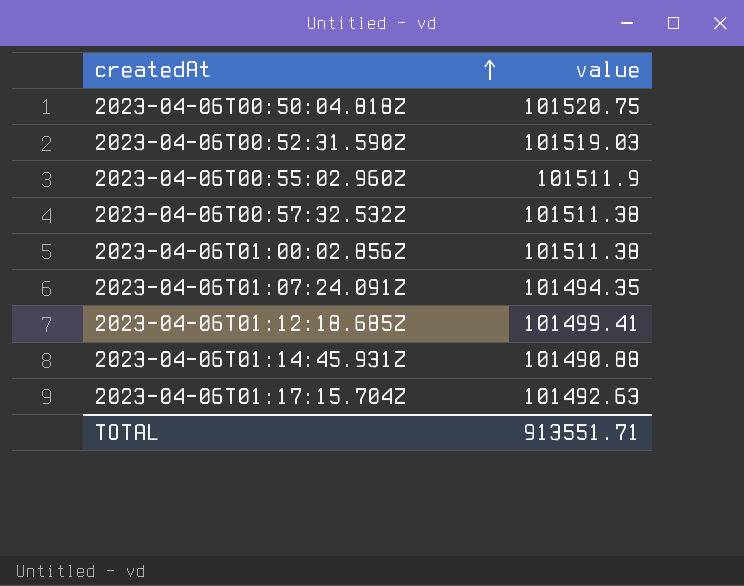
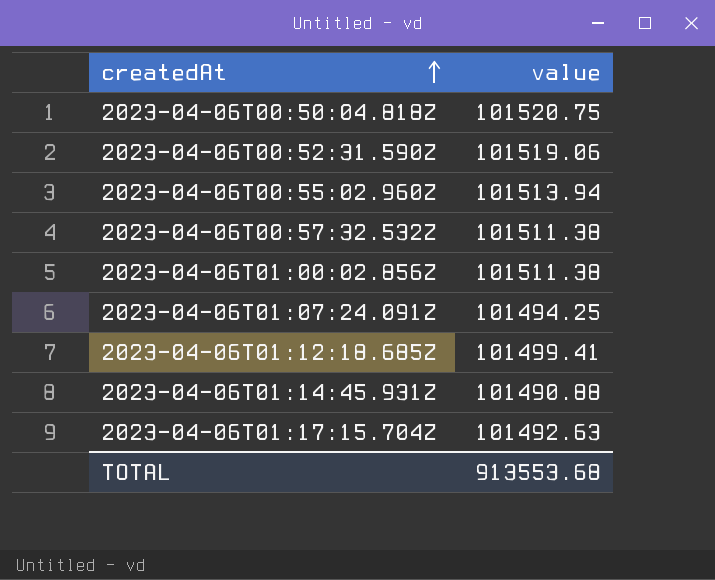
2023-04-06T00:52:31.590Z | value: 101519.03 -> 101519.06
2023-04-06T00:55:02.960Z | value: 101511.9 -> 101513.94
2023-04-06T01:07:24.091Z | value: 101494.35 -> 101494.25
TOTAL | value: 913551.71 -> 913553.68

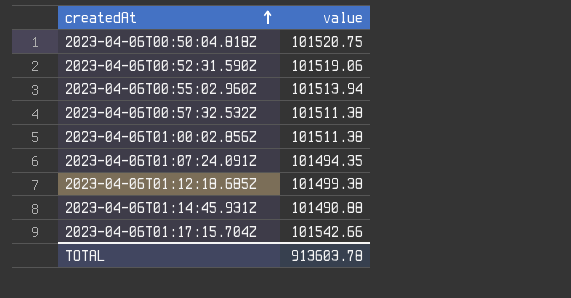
2023-04-06T01:07:24.091Z | value: 101494.25 -> 101494.35
2023-04-06T01:12:18.685Z | value: 101499.41 -> 101499.38
2023-04-06T01:17:15.704Z | value: 101492.63 -> 101542.66
TOTAL | value: 913553.68 -> 913603.78

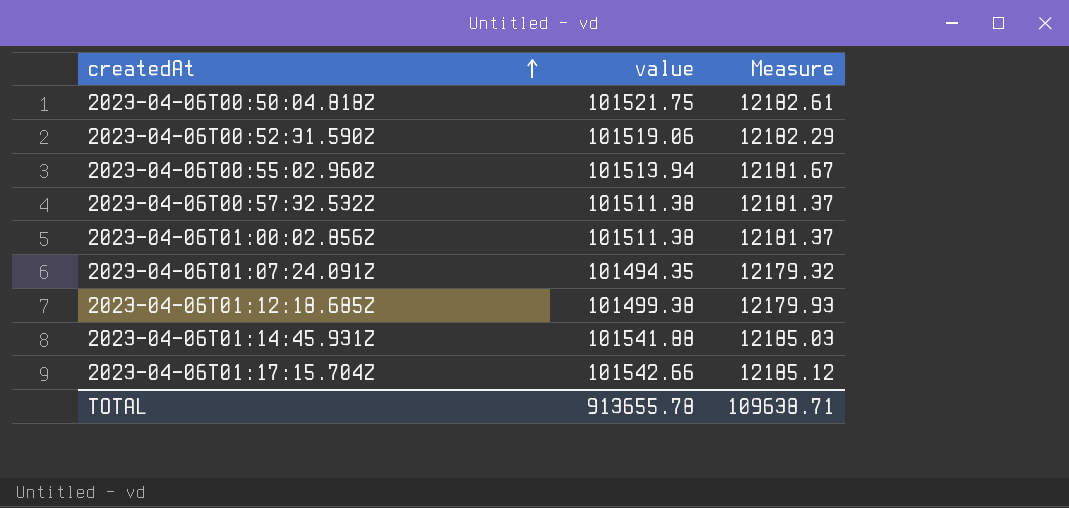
column Measure | formula: none -> [value] * 0.12
2023-04-06T00:50:04.818Z | value: 101520.75 -> 101521.75
2023-04-06T01:14:45.931Z | value: 101490.88 -> 101541.88
TOTAL | value: 913603.78 -> 913655.78

